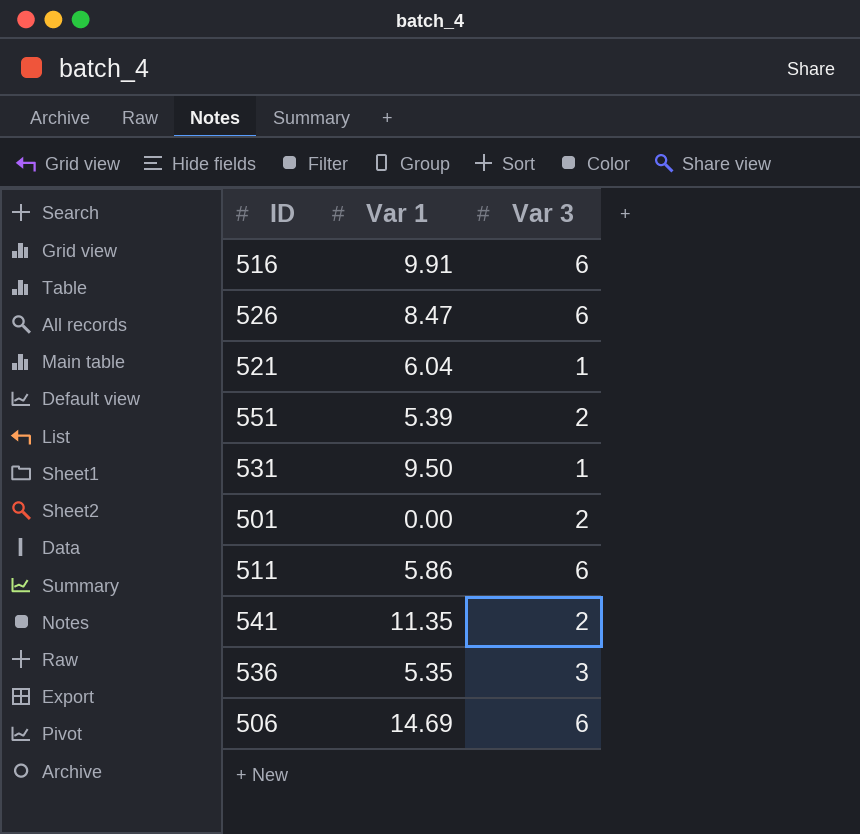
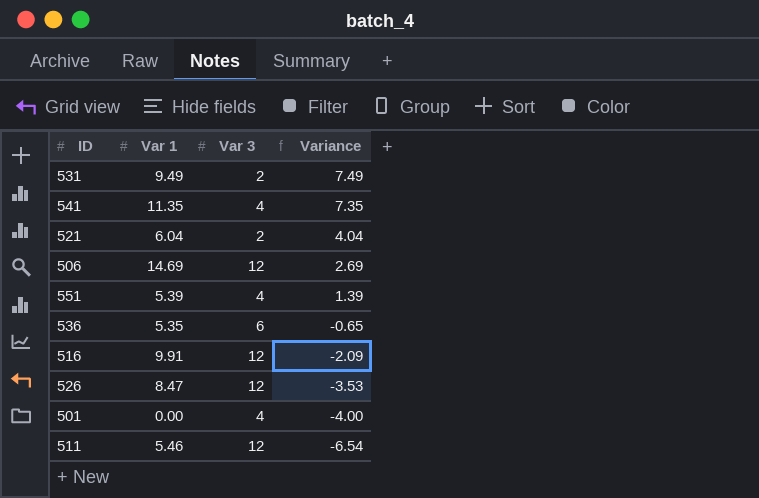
row order: none -> Variance descending
column Variance | formula: none -> [Var 1] - [Var 3]
531 | Var 1: 9.50 -> 9.49
531 | Var 3: 1 -> 2
541 | Var 3: 2 -> 4
521 | Var 3: 1 -> 2
506 | Var 3: 6 -> 12
551 | Var 3: 2 -> 4
536 | Var 3: 3 -> 6
516 | Var 3: 6 -> 12
526 | Var 3: 6 -> 12
501 | Var 3: 2 -> 4
511 | Var 1: 5.86 -> 5.46
511 | Var 3: 6 -> 12

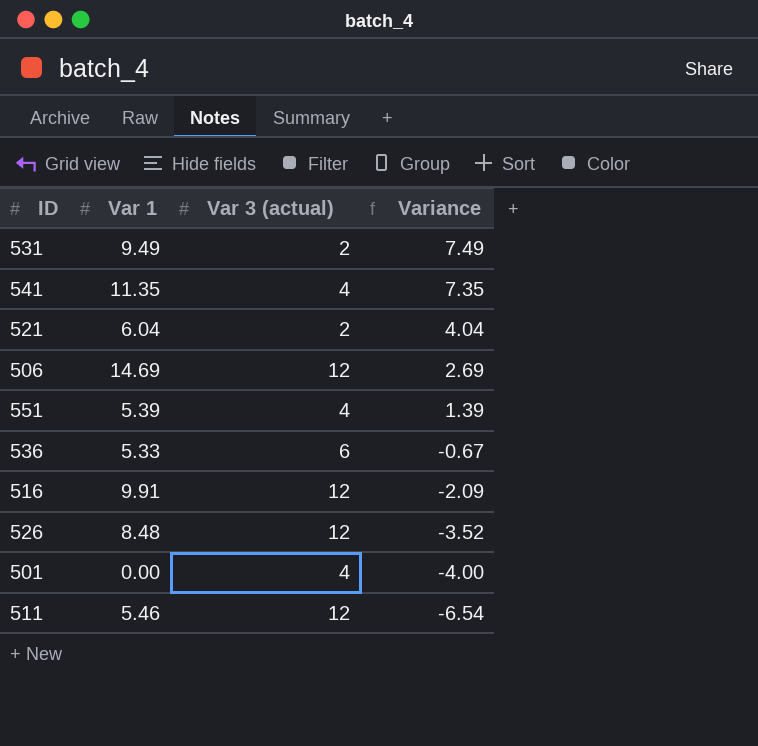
column name: Var 3 -> Var 3 (actual)
536 | Var 1: 5.35 -> 5.33
536 | Variance: -0.65 -> -0.67
526 | Var 1: 8.47 -> 8.48
526 | Variance: -3.53 -> -3.52

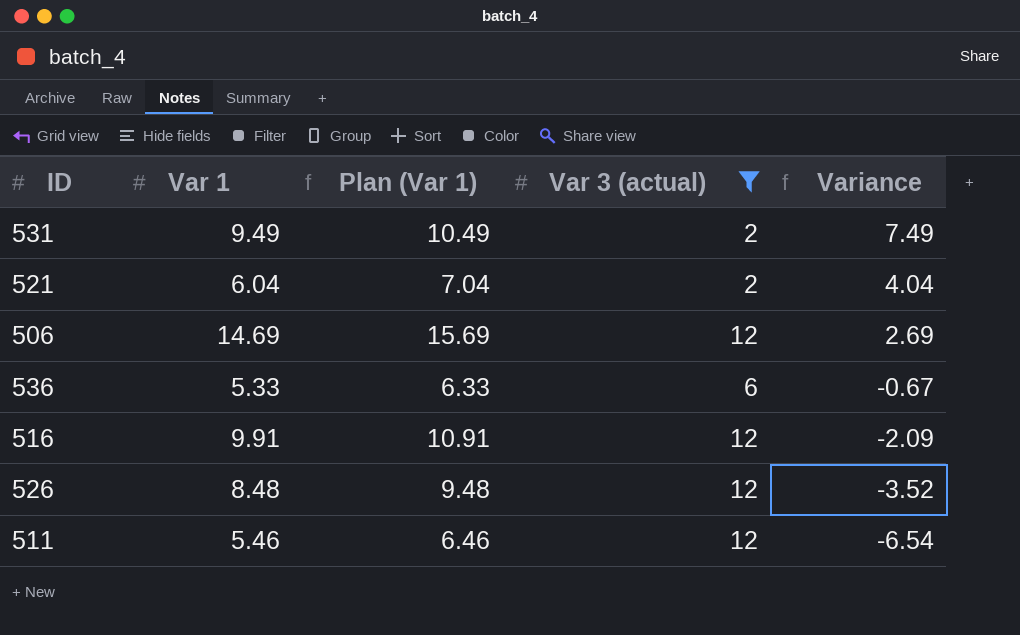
filter: none -> Var 3 (actual) != 4
column Plan (Var 1) | formula: none -> [Var 1] + 1

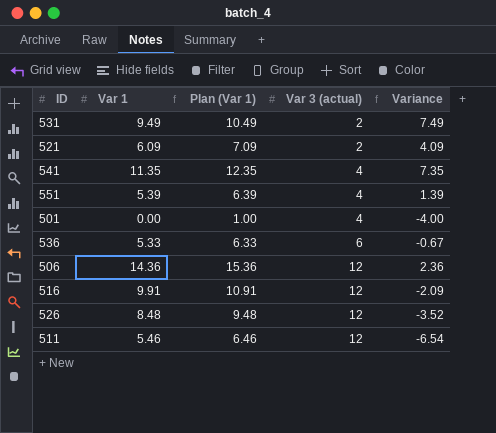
filter: Var 3 (actual) != 4 -> none
row order: Variance descending -> Var 3 (actual) ascending
521 | Var 1: 6.04 -> 6.09
521 | Plan (Var 1): 7.04 -> 7.09
521 | Variance: 4.04 -> 4.09
506 | Var 1: 14.69 -> 14.36
506 | Plan (Var 1): 15.69 -> 15.36
506 | Variance: 2.69 -> 2.36

